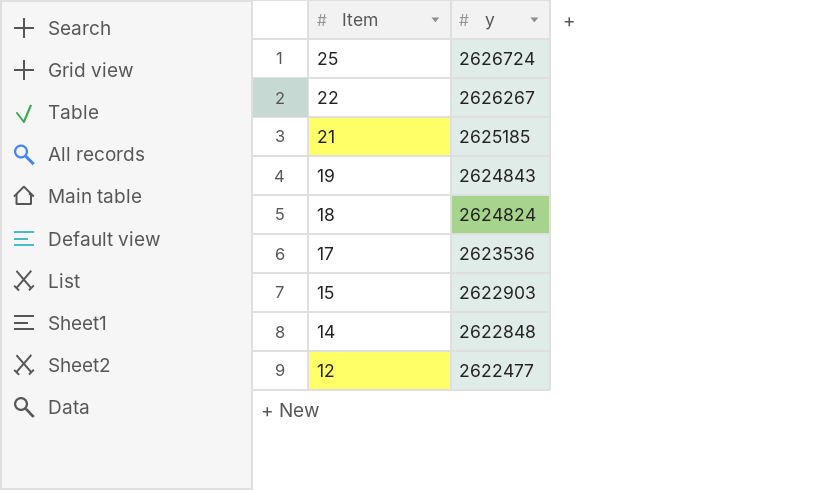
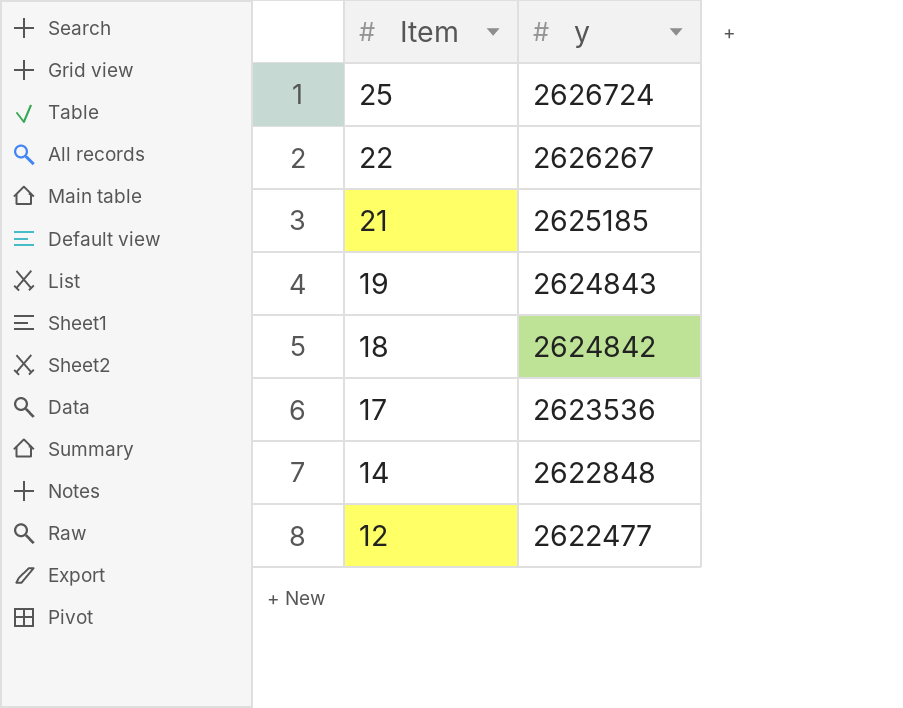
row 15: 2622903 -> none
18 | y: 2624824 -> 2624842

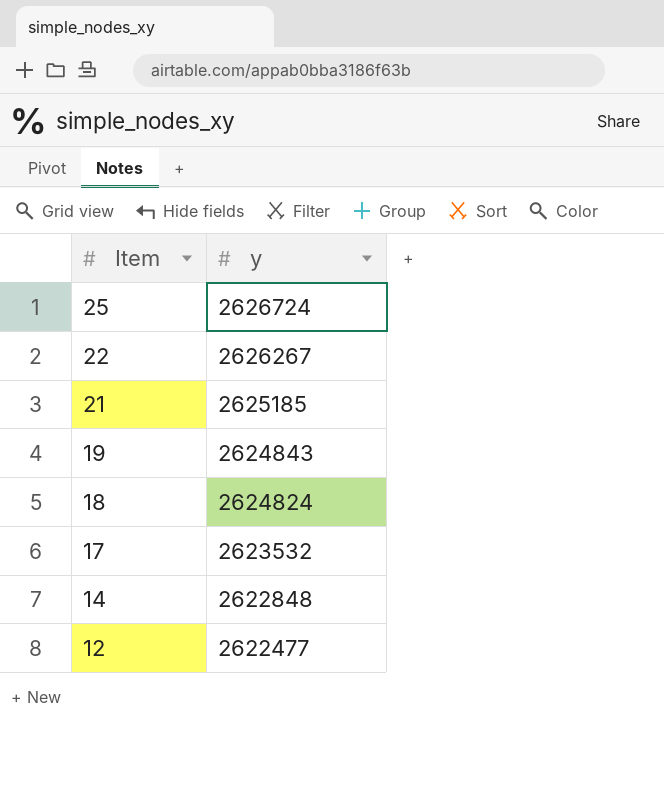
18 | y: 2624842 -> 2624824
17 | y: 2623536 -> 2623532

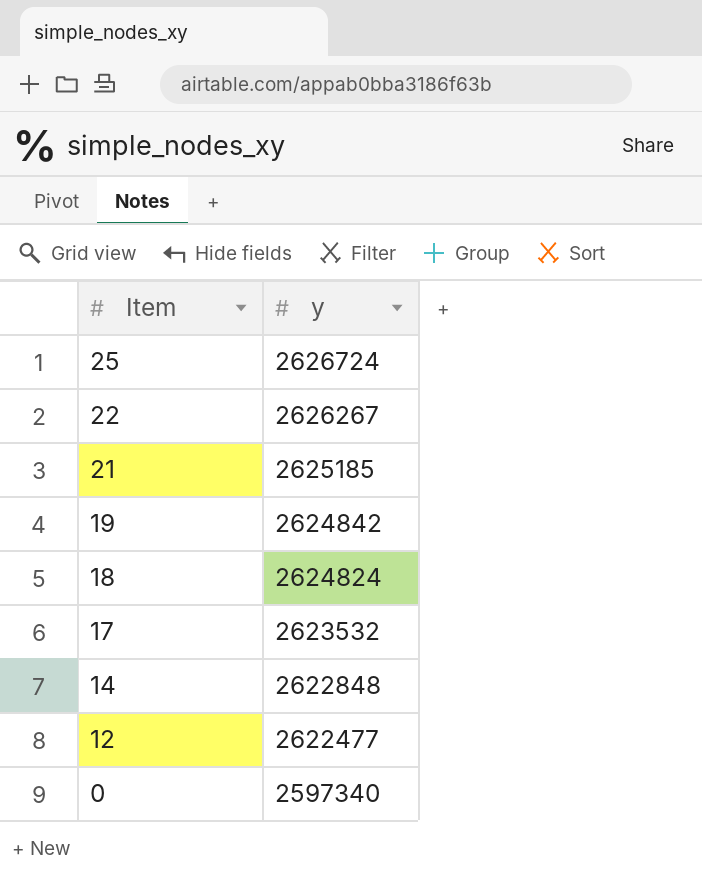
19 | y: 2624843 -> 2624842
row 0: none -> 2597340

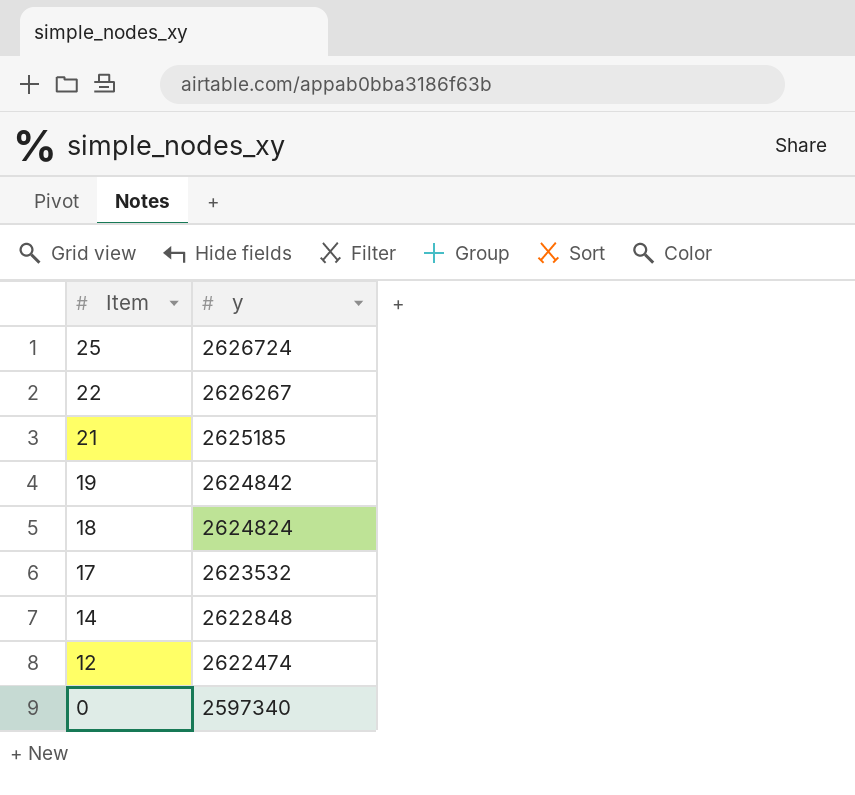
12 | y: 2622477 -> 2622474

